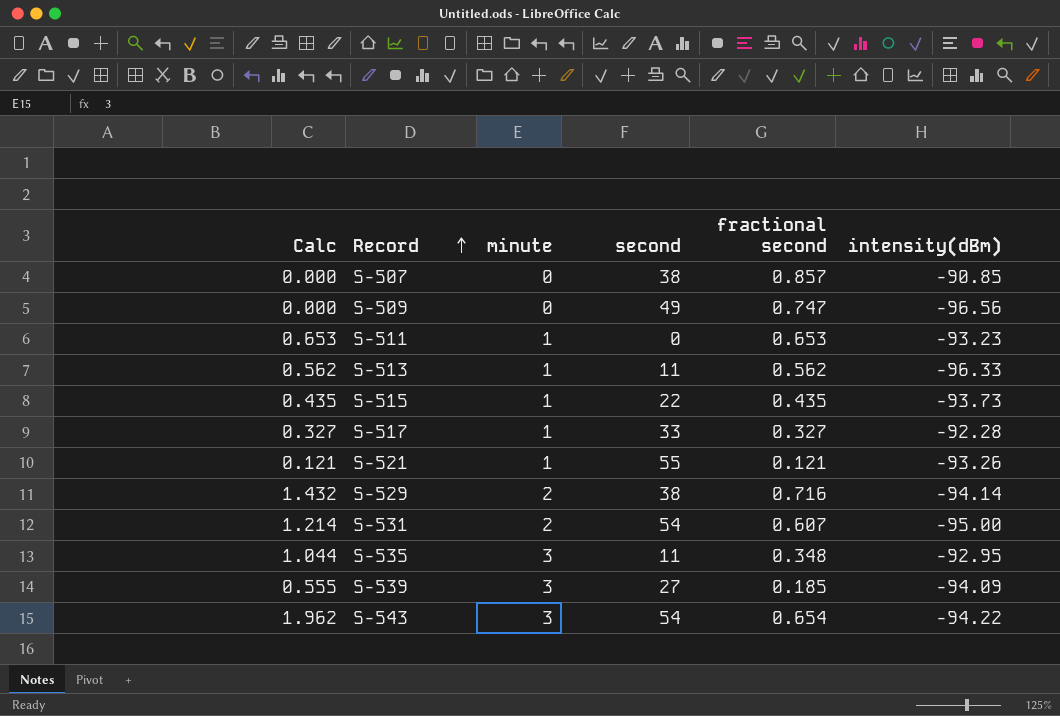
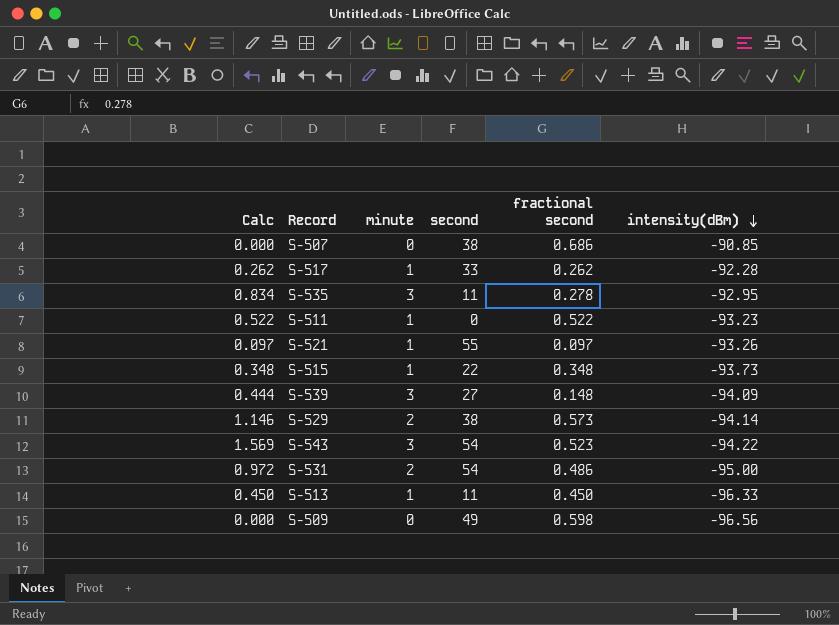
row order: Record ascending -> intensity(dBm) descending
S-507 | fractional second: 0.857 -> 0.686
S-517 | Calc: 0.327 -> 0.262
S-517 | fractional second: 0.327 -> 0.262
S-535 | Calc: 1.044 -> 0.834
S-535 | fractional second: 0.348 -> 0.278
S-511 | Calc: 0.653 -> 0.522
S-511 | fractional second: 0.653 -> 0.522
S-521 | Calc: 0.121 -> 0.097
S-521 | fractional second: 0.121 -> 0.097
S-515 | Calc: 0.435 -> 0.348
S-515 | fractional second: 0.435 -> 0.348
S-539 | Calc: 0.555 -> 0.444
S-539 | fractional second: 0.185 -> 0.148
S-529 | Calc: 1.432 -> 1.146
S-529 | fractional second: 0.716 -> 0.573
S-543 | Calc: 1.962 -> 1.569
S-543 | fractional second: 0.654 -> 0.523
S-531 | Calc: 1.214 -> 0.972
S-531 | fractional second: 0.607 -> 0.486
S-513 | Calc: 0.562 -> 0.450
S-513 | fractional second: 0.562 -> 0.450
S-509 | fractional second: 0.747 -> 0.598

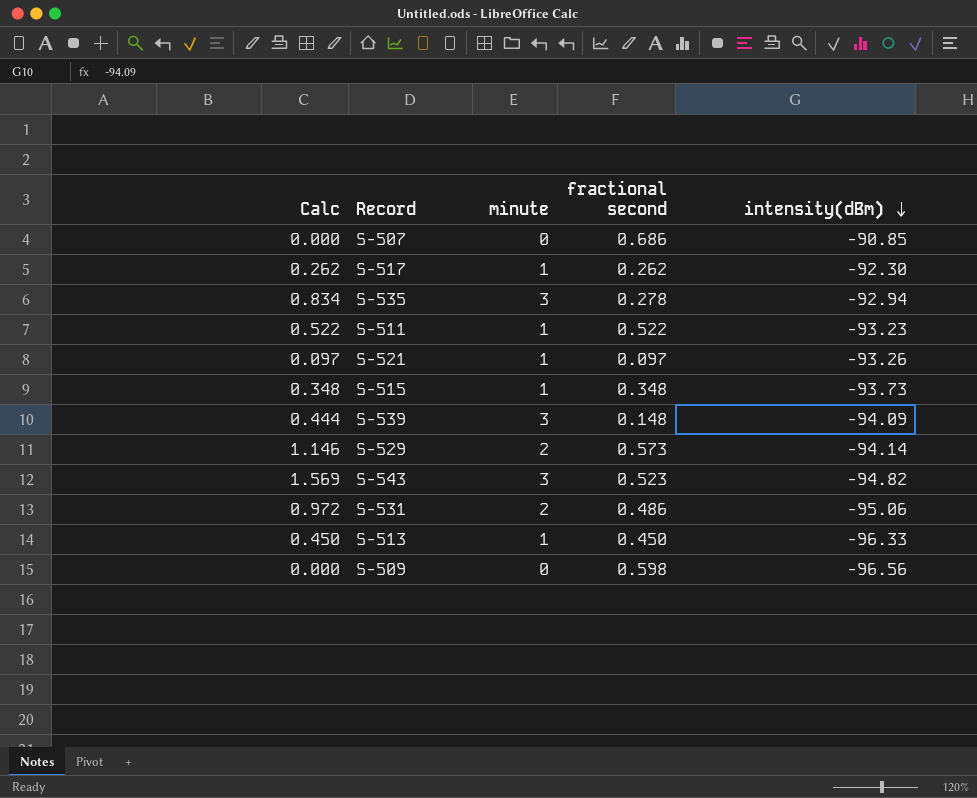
column second | position: 4 -> none
S-517 | intensity(dBm): -92.28 -> -92.30
S-535 | intensity(dBm): -92.95 -> -92.94
S-543 | intensity(dBm): -94.22 -> -94.82
S-531 | intensity(dBm): -95.00 -> -95.06

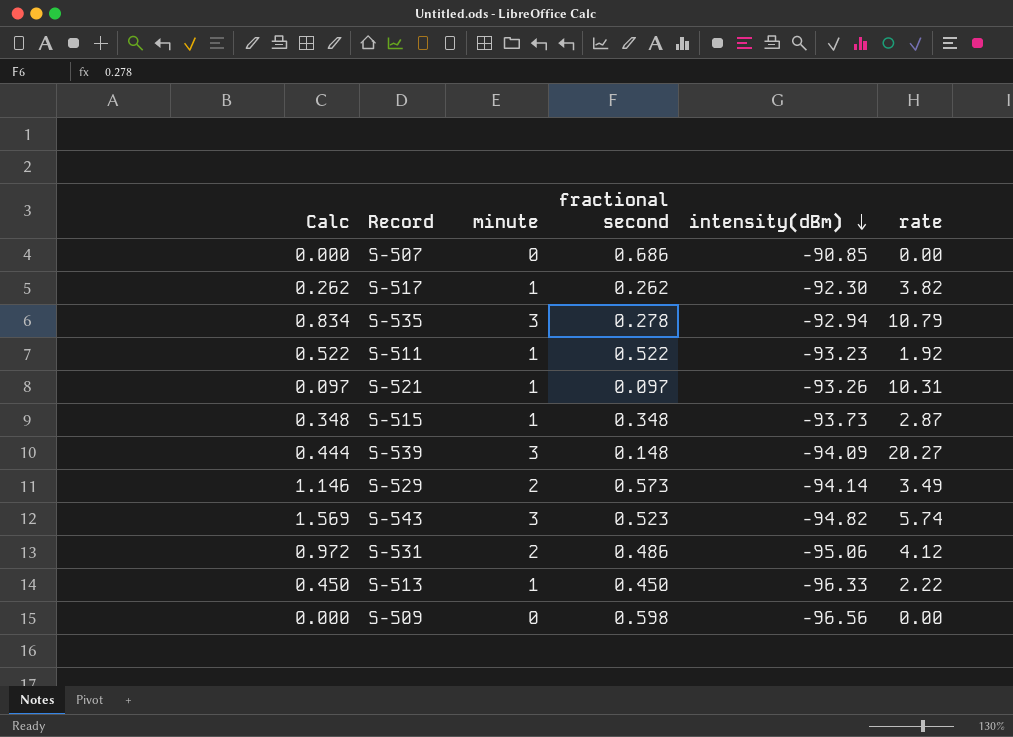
column rate | formula: none -> [minute] / [fractional second]

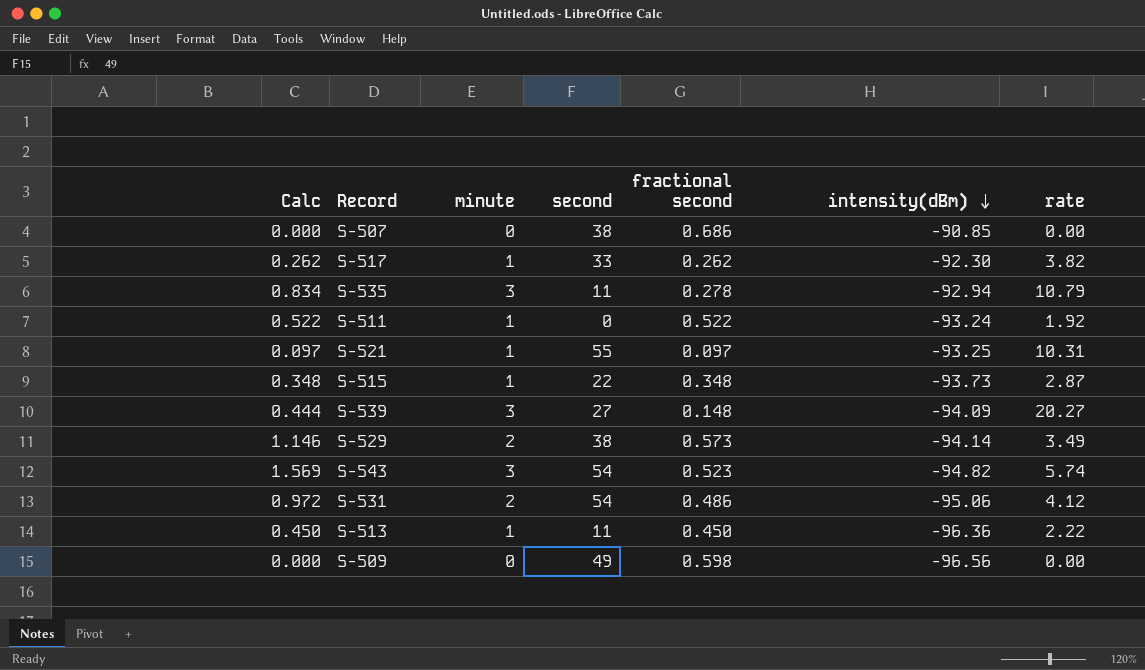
column second | position: none -> 4
S-511 | intensity(dBm): -93.23 -> -93.24
S-521 | intensity(dBm): -93.26 -> -93.25
S-513 | intensity(dBm): -96.33 -> -96.36

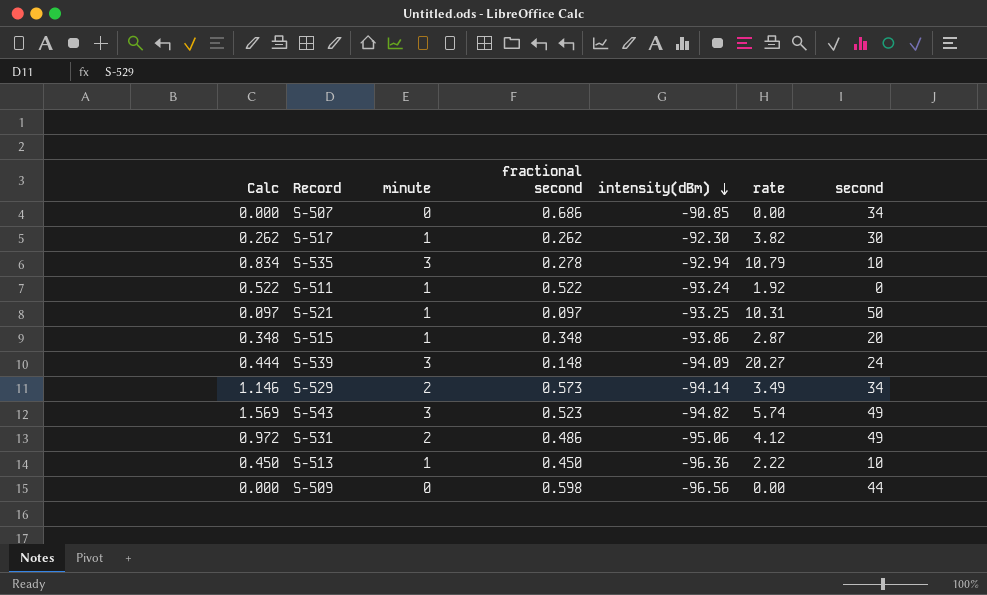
column second | position: 4 -> 7
S-507 | second: 38 -> 34
S-517 | second: 33 -> 30
S-535 | second: 11 -> 10
S-521 | second: 55 -> 50
S-515 | intensity(dBm): -93.73 -> -93.86
S-515 | second: 22 -> 20
S-539 | second: 27 -> 24
S-529 | second: 38 -> 34
S-543 | second: 54 -> 49
S-531 | second: 54 -> 49
S-513 | second: 11 -> 10
S-509 | second: 49 -> 44

